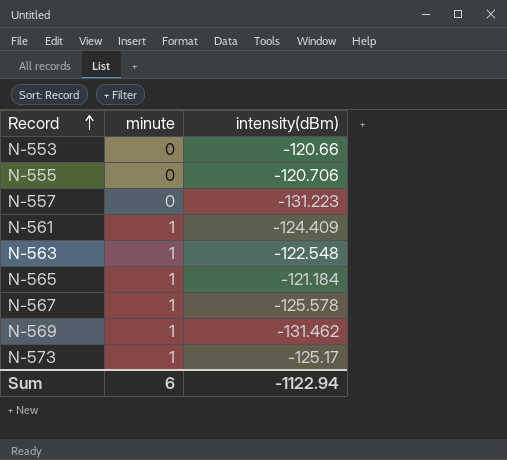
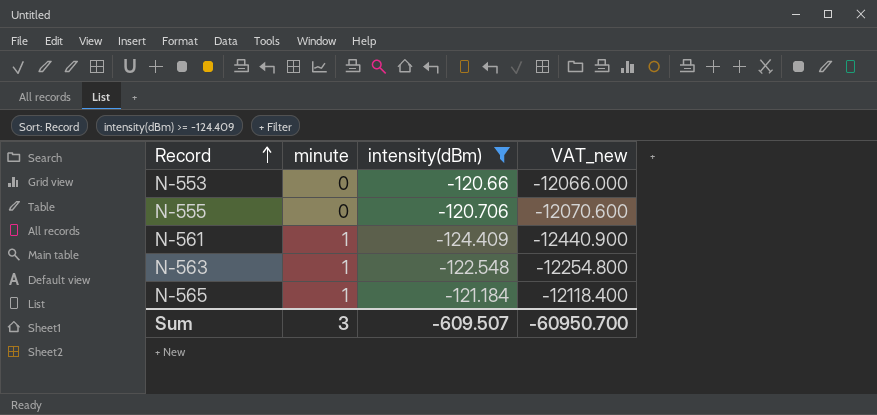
filter: none -> intensity(dBm) >= -124.409
column VAT_new | formula: none -> [intensity(dBm)] * 100
Sum | minute: 6 -> 3
Sum | intensity(dBm): -1122.94 -> -609.507

